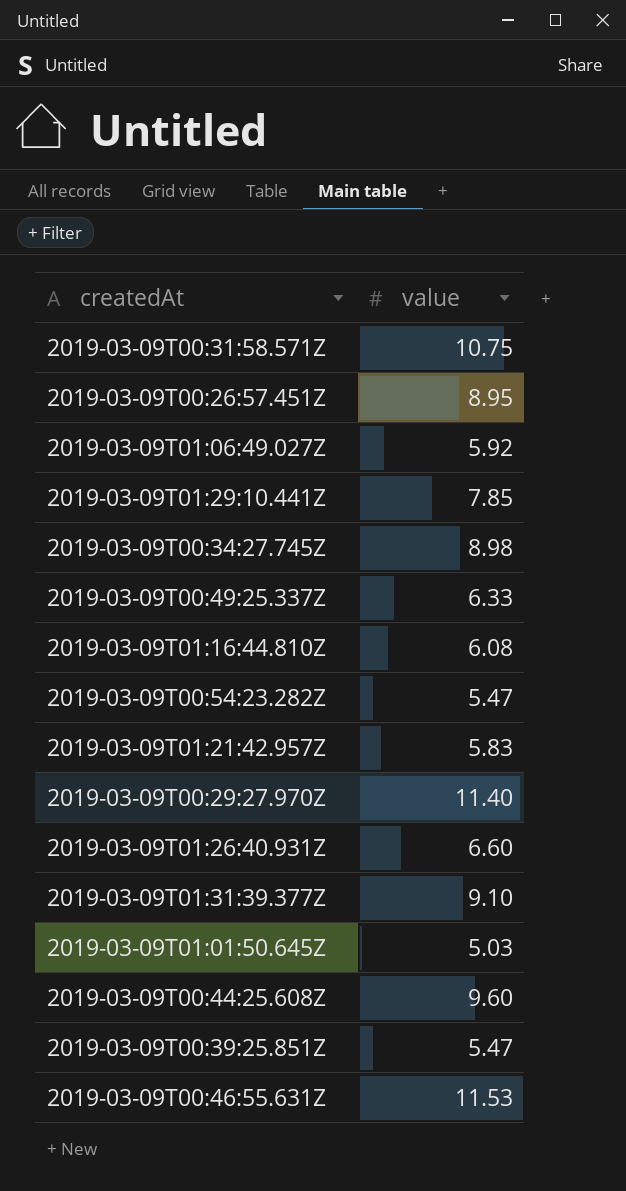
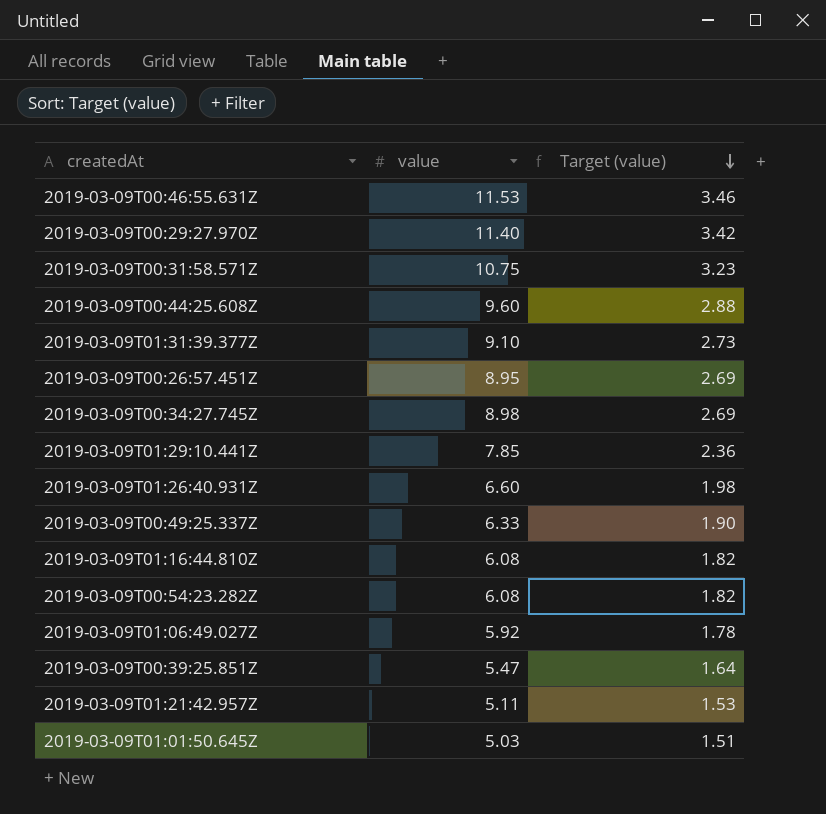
row order: none -> Target (value) descending
column Target (value) | formula: none -> [value] * 0.3
2019-03-09T00:54:23.282Z | value: 5.47 -> 6.08
2019-03-09T01:21:42.957Z | value: 5.83 -> 5.11

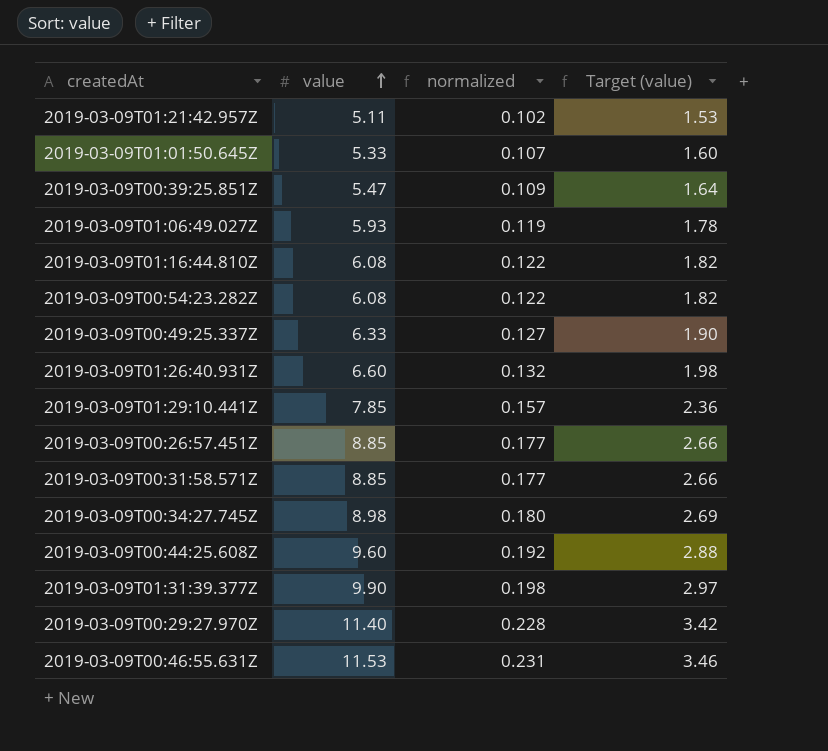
row order: Target (value) descending -> value ascending
column normalized | formula: none -> [value] * 0.02
2019-03-09T01:01:50.645Z | value: 5.03 -> 5.33
2019-03-09T01:01:50.645Z | Target (value): 1.51 -> 1.60
2019-03-09T01:06:49.027Z | value: 5.92 -> 5.93
2019-03-09T00:26:57.451Z | value: 8.95 -> 8.85
2019-03-09T00:26:57.451Z | Target (value): 2.69 -> 2.66
2019-03-09T00:31:58.571Z | value: 10.75 -> 8.85
2019-03-09T00:31:58.571Z | Target (value): 3.23 -> 2.66
2019-03-09T01:31:39.377Z | value: 9.10 -> 9.90
2019-03-09T01:31:39.377Z | Target (value): 2.73 -> 2.97

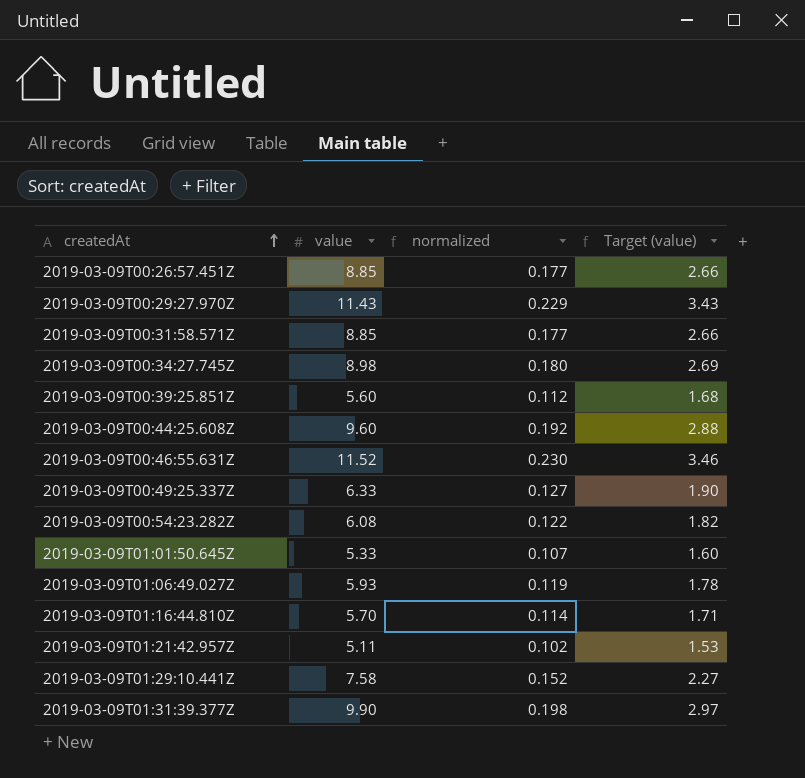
row order: value ascending -> createdAt ascending
row 2019-03-09T01:26:40.931Z: 6.60 | 0.132 | 1.98 -> none
2019-03-09T00:29:27.970Z | value: 11.40 -> 11.43
2019-03-09T00:29:27.970Z | normalized: 0.228 -> 0.229
2019-03-09T00:29:27.970Z | Target (value): 3.42 -> 3.43
2019-03-09T00:39:25.851Z | value: 5.47 -> 5.60
2019-03-09T00:39:25.851Z | normalized: 0.109 -> 0.112
2019-03-09T00:39:25.851Z | Target (value): 1.64 -> 1.68
2019-03-09T00:46:55.631Z | value: 11.53 -> 11.52
2019-03-09T00:46:55.631Z | normalized: 0.231 -> 0.230
2019-03-09T01:16:44.810Z | value: 6.08 -> 5.70
2019-03-09T01:16:44.810Z | normalized: 0.122 -> 0.114
2019-03-09T01:16:44.810Z | Target (value): 1.82 -> 1.71
2019-03-09T01:29:10.441Z | value: 7.85 -> 7.58
2019-03-09T01:29:10.441Z | normalized: 0.157 -> 0.152
2019-03-09T01:29:10.441Z | Target (value): 2.36 -> 2.27

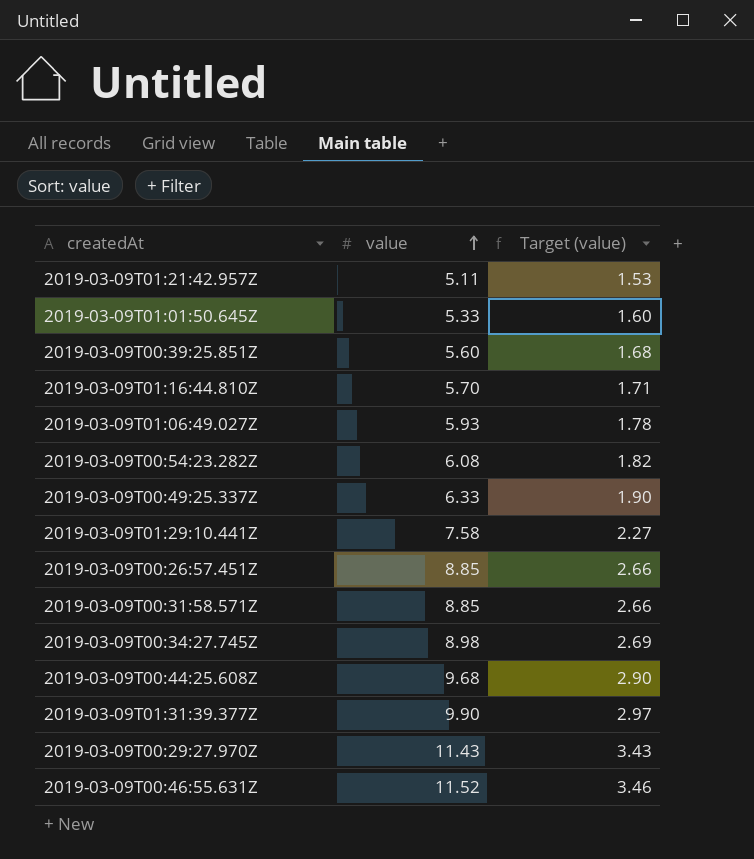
row order: createdAt ascending -> value ascending
column normalized | formula: [value] * 0.02 -> none
2019-03-09T00:44:25.608Z | value: 9.60 -> 9.68
2019-03-09T00:44:25.608Z | Target (value): 2.88 -> 2.90

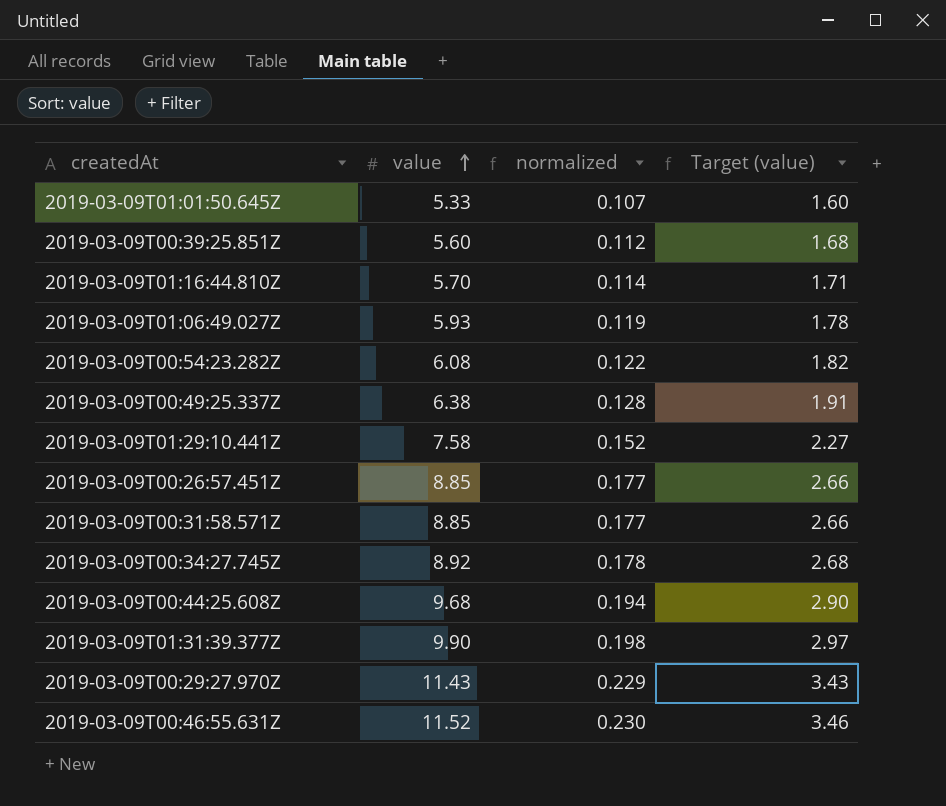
column normalized | formula: none -> [value] * 0.02
row 2019-03-09T01:21:42.957Z: 5.11 | 1.53 -> none
2019-03-09T00:49:25.337Z | value: 6.33 -> 6.38
2019-03-09T00:49:25.337Z | Target (value): 1.90 -> 1.91
2019-03-09T00:34:27.745Z | value: 8.98 -> 8.92
2019-03-09T00:34:27.745Z | Target (value): 2.69 -> 2.68

